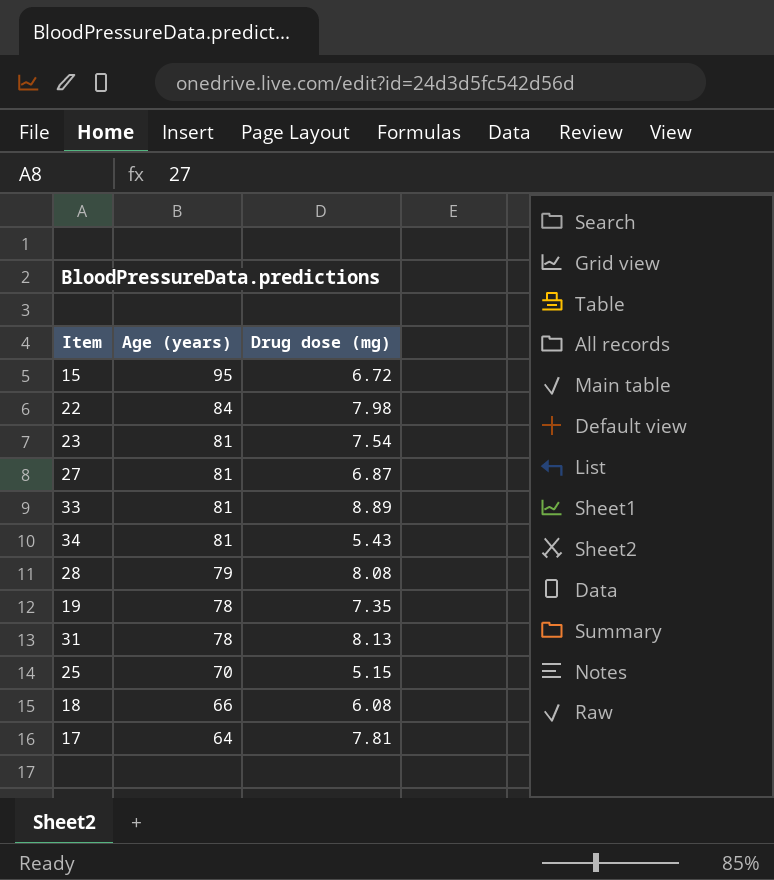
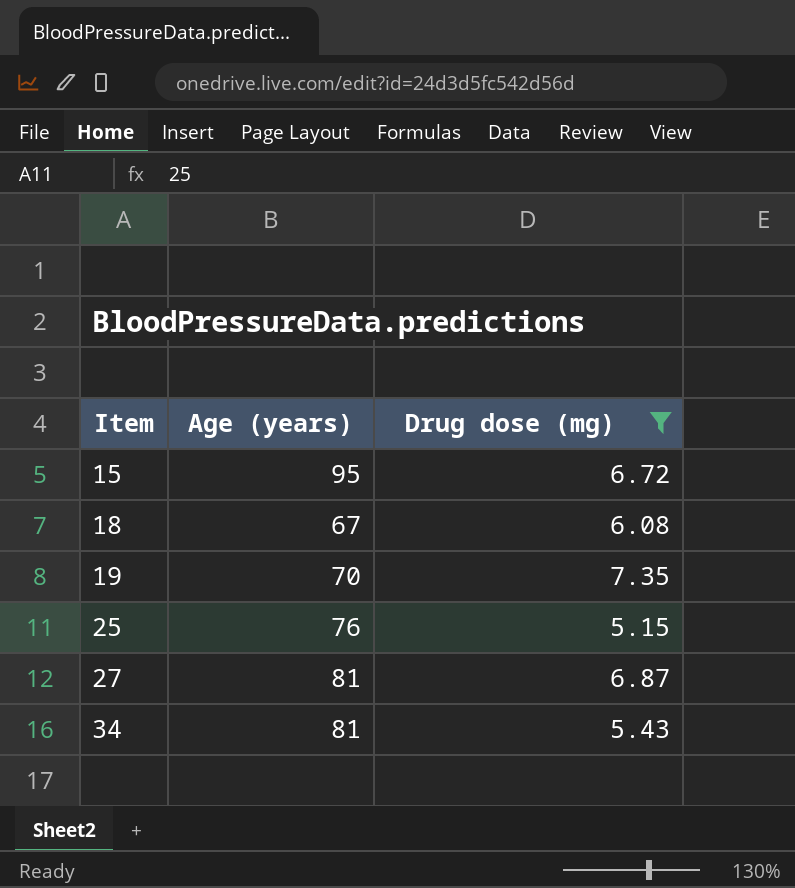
filter: none -> Drug dose (mg) <= 7.35
row order: Age (years) descending -> Item ascending
18 | Age (years): 66 -> 67
19 | Age (years): 78 -> 70
25 | Age (years): 70 -> 76

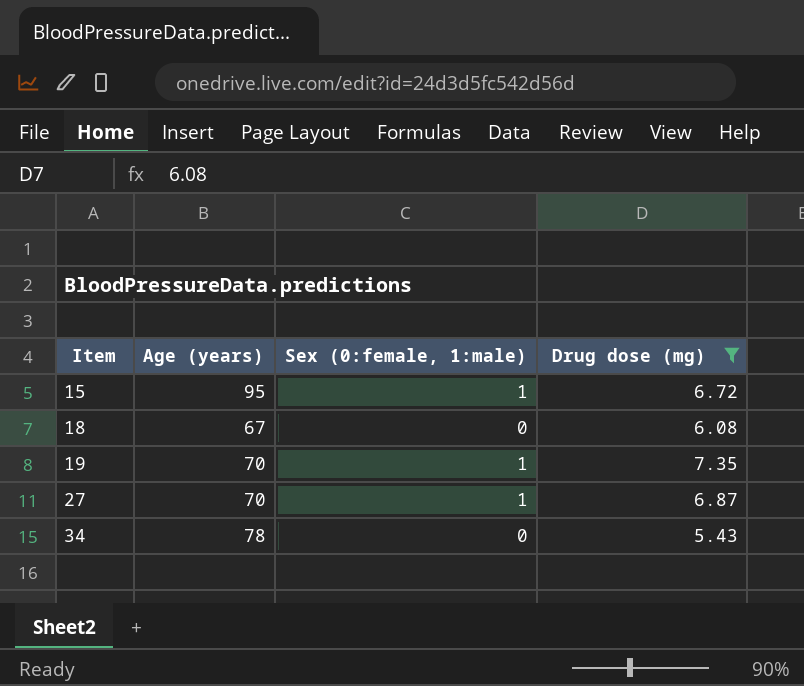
column Sex (0:female, 1:male) | position: none -> 3
row 25: 76 | 5.15 -> none
27 | Age (years): 81 -> 70
34 | Age (years): 81 -> 78

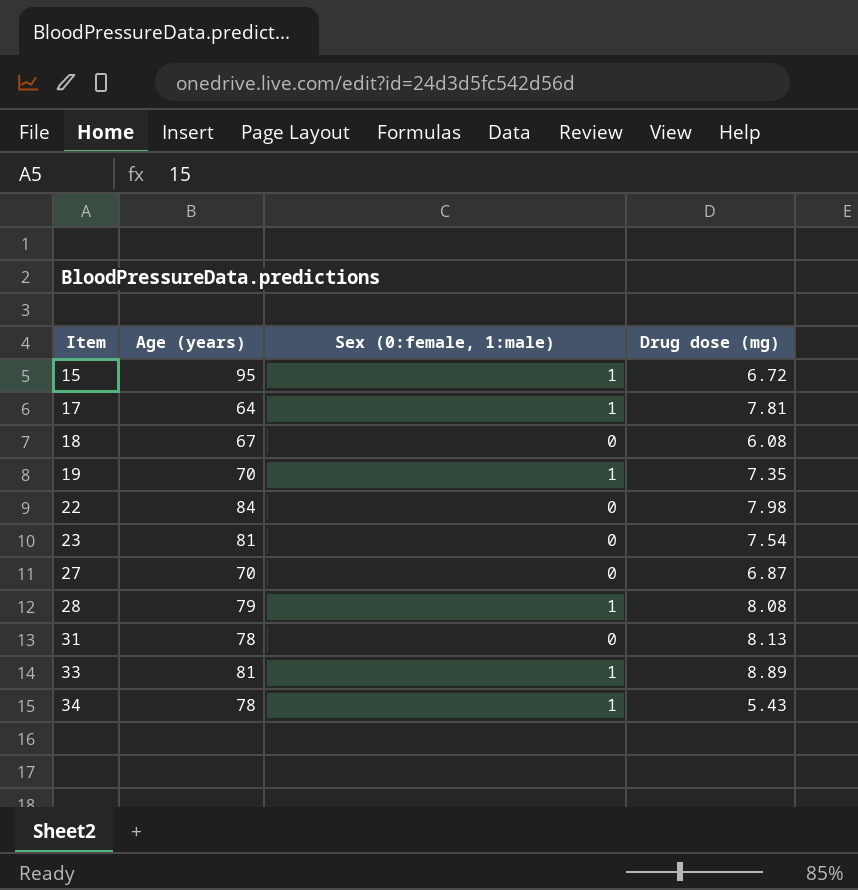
filter: Drug dose (mg) <= 7.35 -> none
27 | Sex (0:female, 1:male): 1 -> 0
34 | Sex (0:female, 1:male): 0 -> 1

